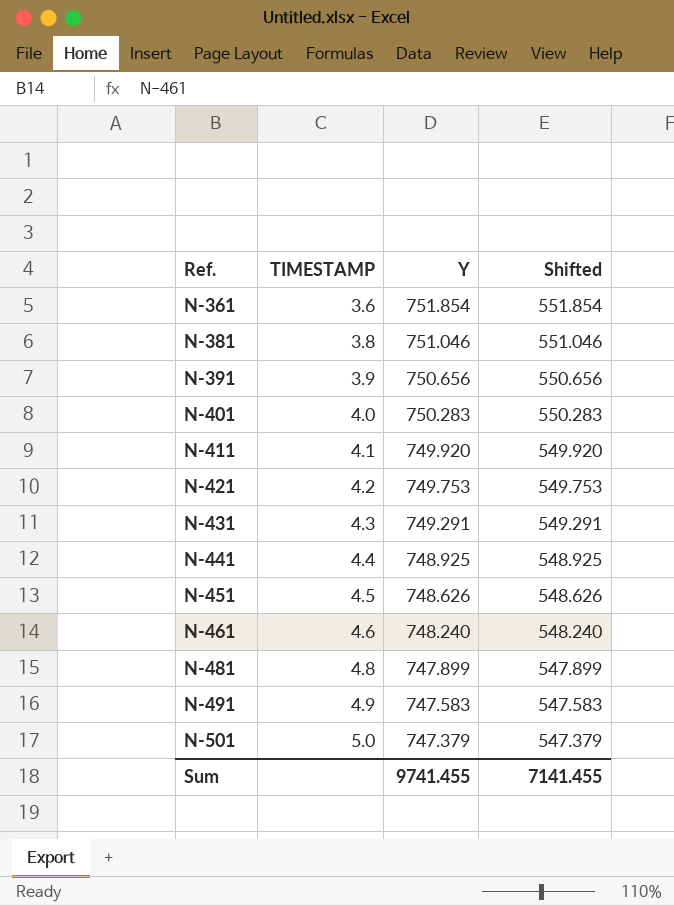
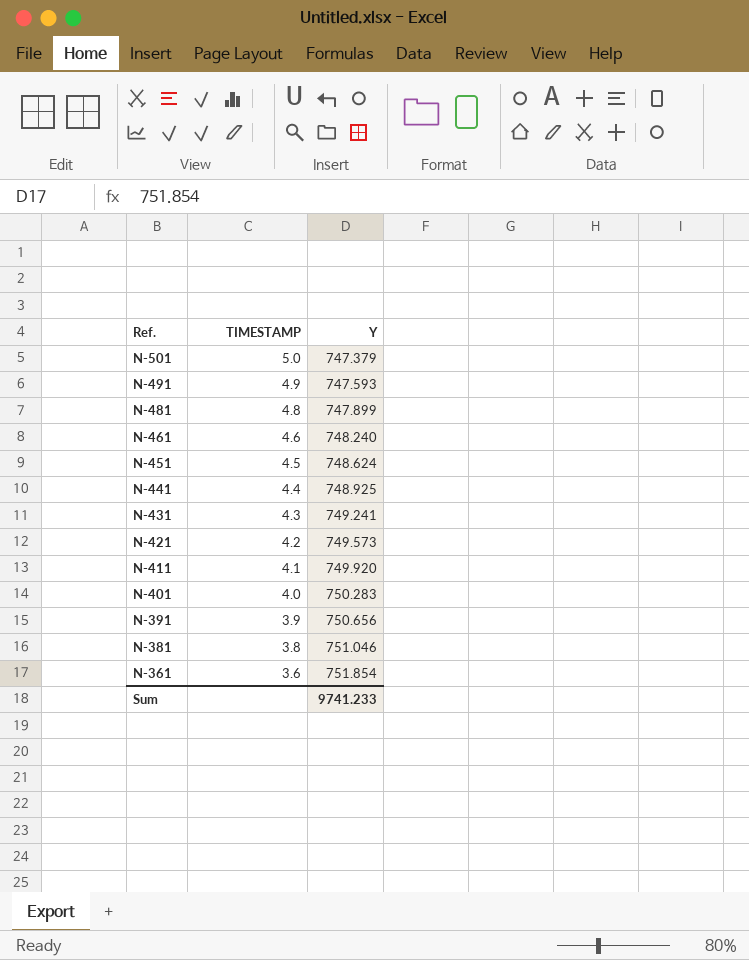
row order: Ref. ascending -> Ref. descending
column Shifted | formula: [Y] - 200 -> none
N-491 | Y: 747.583 -> 747.593
N-451 | Y: 748.626 -> 748.624
N-431 | Y: 749.291 -> 749.241
N-421 | Y: 749.753 -> 749.573
Sum | Y: 9741.455 -> 9741.233

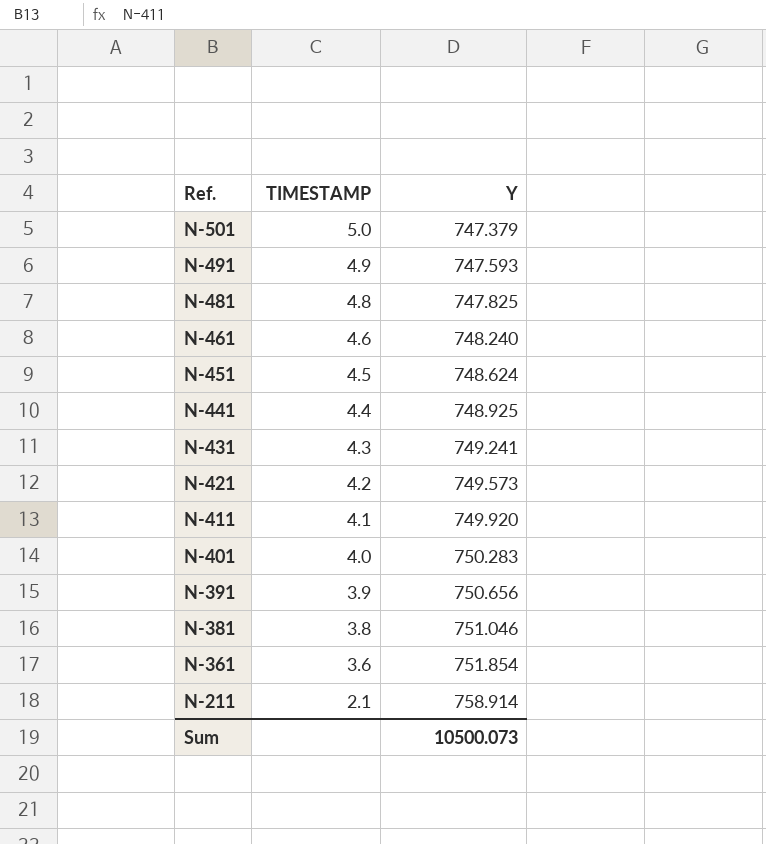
N-481 | Y: 747.899 -> 747.825
row N-211: none -> 2.1 | 758.914
Sum | Y: 9741.233 -> 10500.073

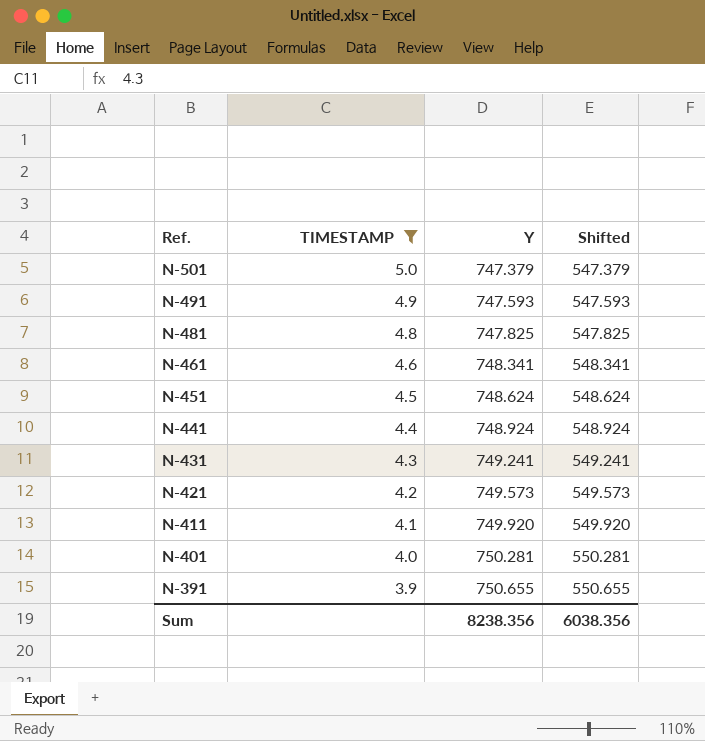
filter: none -> TIMESTAMP >= 3.9
column Shifted | formula: none -> [Y] - 200
N-461 | Y: 748.240 -> 748.341
N-441 | Y: 748.925 -> 748.924
N-401 | Y: 750.283 -> 750.281
N-391 | Y: 750.656 -> 750.655
Sum | Y: 10500.073 -> 8238.356

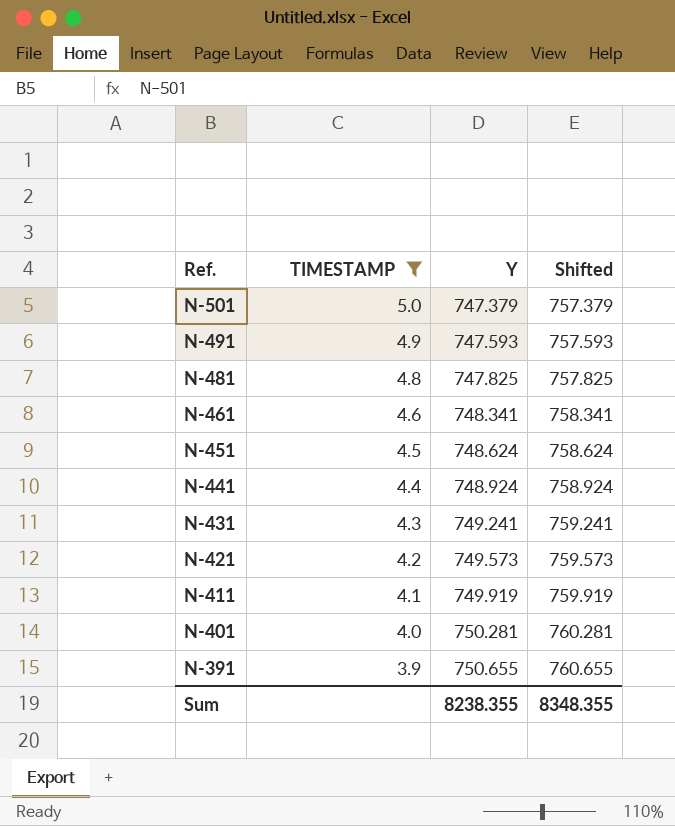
column Shifted | formula: [Y] - 200 -> [Y] + 10
N-411 | Y: 749.920 -> 749.919
Sum | Y: 8238.356 -> 8238.355
Sum | Shifted: 6038.356 -> 8348.355

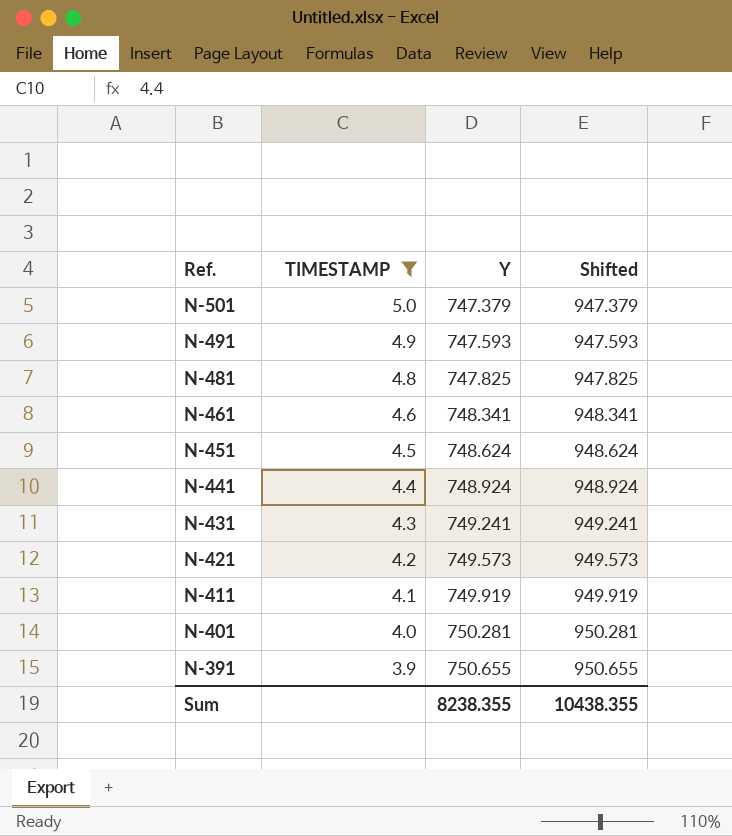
column Shifted | formula: [Y] + 10 -> [Y] + 200
Sum | Shifted: 8348.355 -> 10438.355

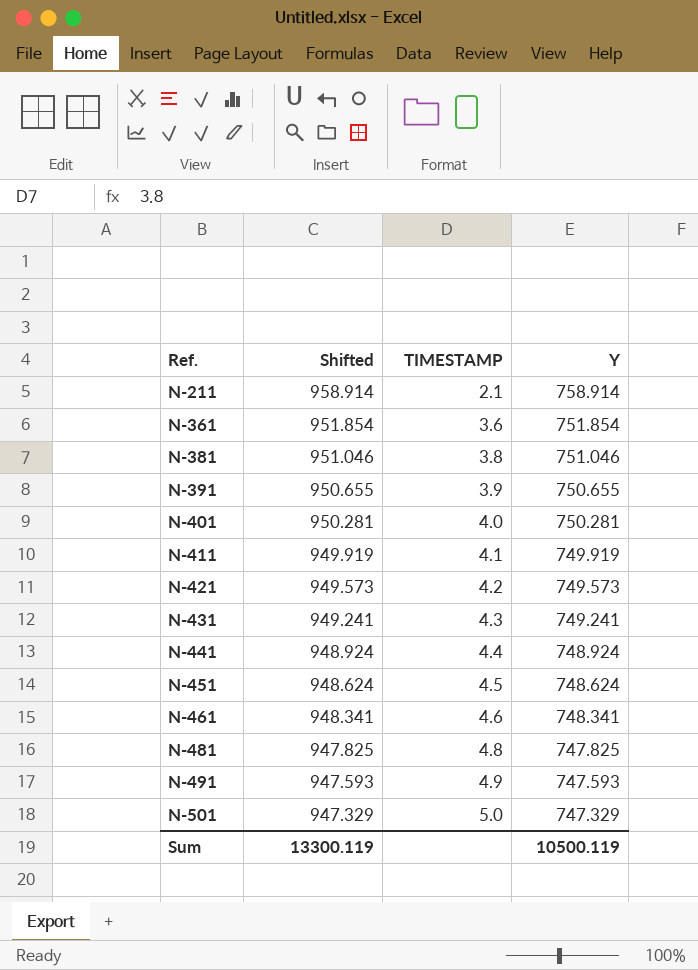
filter: TIMESTAMP >= 3.9 -> none
row order: Ref. descending -> Ref. ascending
column Shifted | position: 4 -> 2
N-501 | Shifted: 947.379 -> 947.329
N-501 | Y: 747.379 -> 747.329
Sum | Shifted: 10438.355 -> 13300.119
Sum | Y: 8238.355 -> 10500.119

